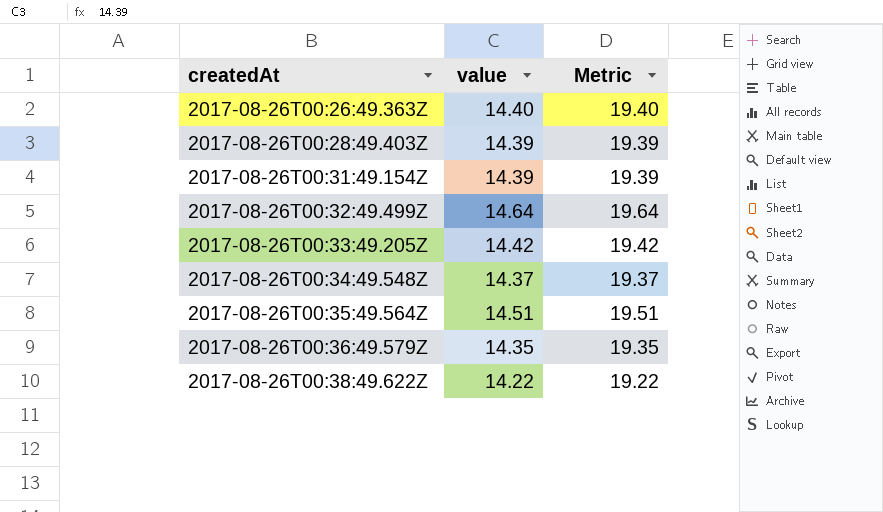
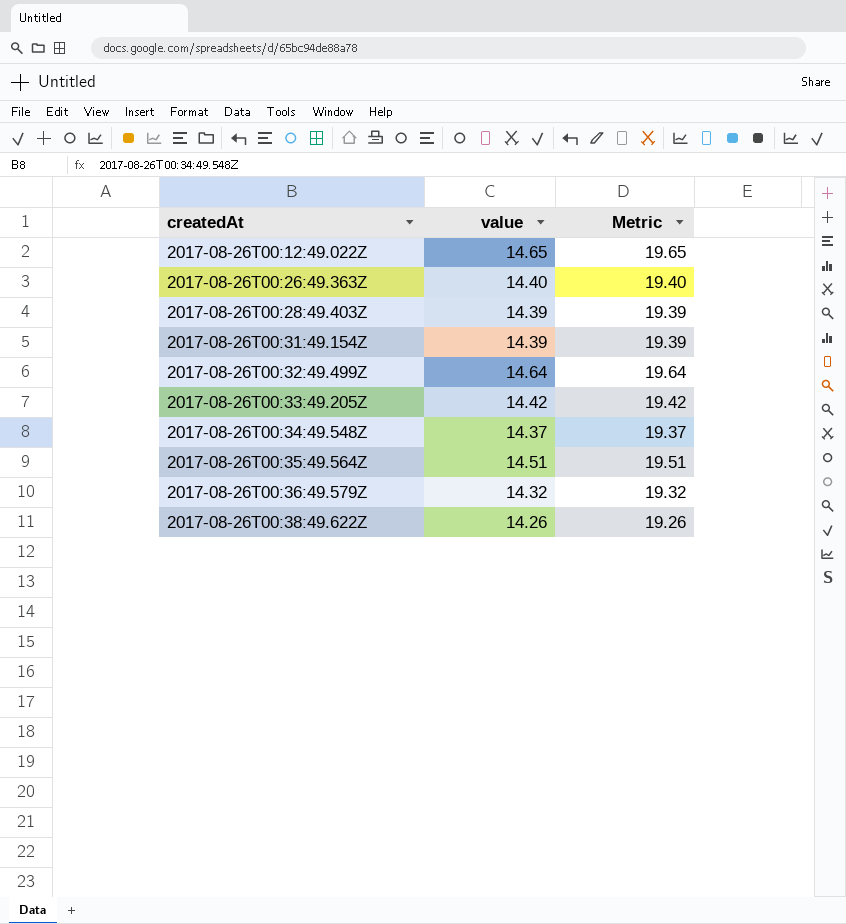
row 2017-08-26T00:12:49.022Z: none -> 14.65 | 19.65
2017-08-26T00:36:49.579Z | value: 14.35 -> 14.32
2017-08-26T00:36:49.579Z | Metric: 19.35 -> 19.32
2017-08-26T00:38:49.622Z | value: 14.22 -> 14.26
2017-08-26T00:38:49.622Z | Metric: 19.22 -> 19.26

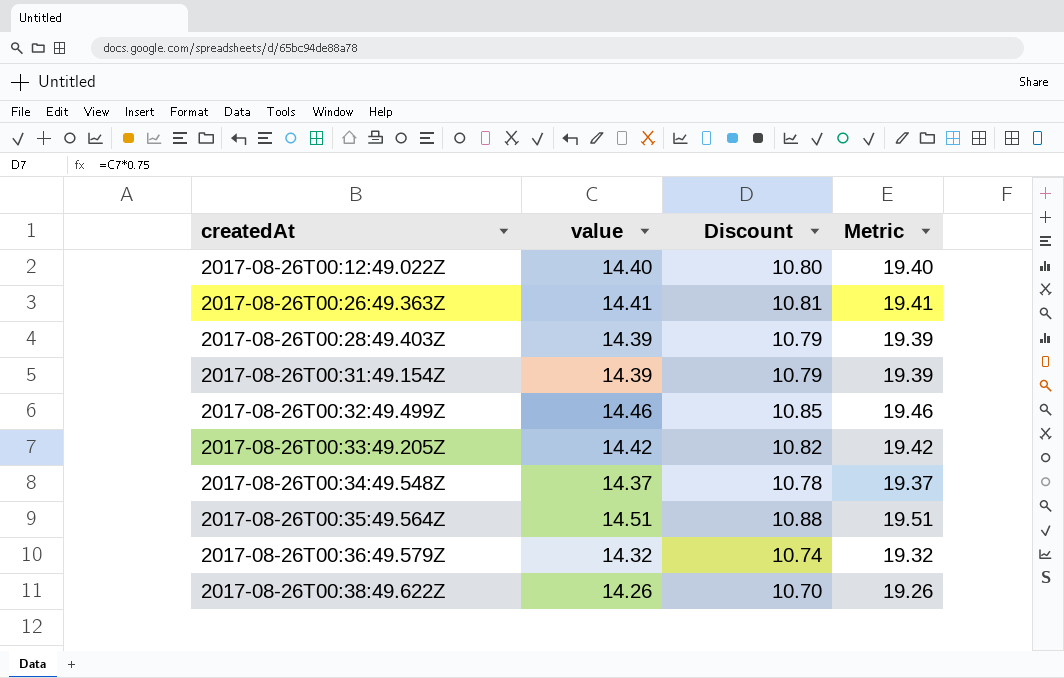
column Discount | formula: none -> [value] * 0.75
2017-08-26T00:12:49.022Z | value: 14.65 -> 14.40
2017-08-26T00:12:49.022Z | Metric: 19.65 -> 19.40
2017-08-26T00:26:49.363Z | value: 14.40 -> 14.41
2017-08-26T00:26:49.363Z | Metric: 19.40 -> 19.41
2017-08-26T00:32:49.499Z | value: 14.64 -> 14.46
2017-08-26T00:32:49.499Z | Metric: 19.64 -> 19.46

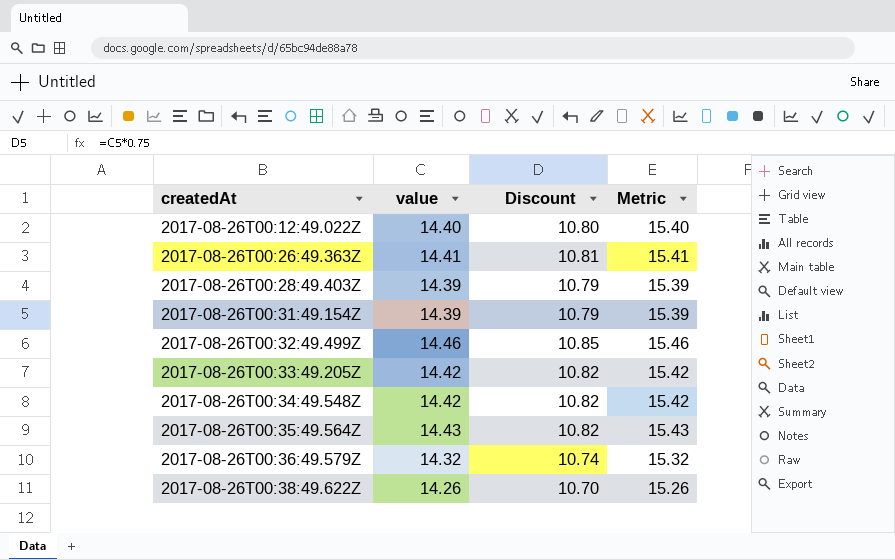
column Metric | formula: [value] + 5 -> [value] + 1
2017-08-26T00:34:49.548Z | value: 14.37 -> 14.42
2017-08-26T00:34:49.548Z | Discount: 10.78 -> 10.82
2017-08-26T00:35:49.564Z | value: 14.51 -> 14.43
2017-08-26T00:35:49.564Z | Discount: 10.88 -> 10.82

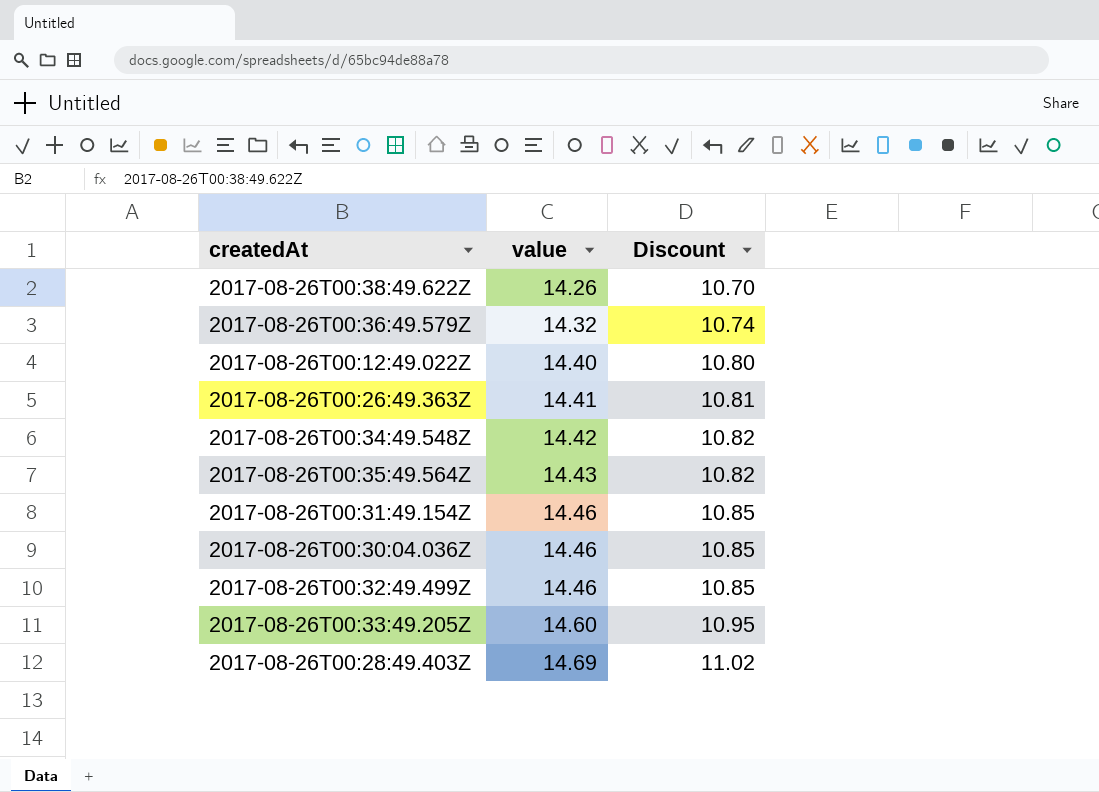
row order: createdAt ascending -> value ascending
column Metric | formula: [value] + 1 -> none
2017-08-26T00:31:49.154Z | value: 14.39 -> 14.46
2017-08-26T00:31:49.154Z | Discount: 10.79 -> 10.85
row 2017-08-26T00:30:04.036Z: none -> 14.46 | 10.85
2017-08-26T00:33:49.205Z | value: 14.42 -> 14.60
2017-08-26T00:33:49.205Z | Discount: 10.82 -> 10.95
2017-08-26T00:28:49.403Z | value: 14.39 -> 14.69
2017-08-26T00:28:49.403Z | Discount: 10.79 -> 11.02

